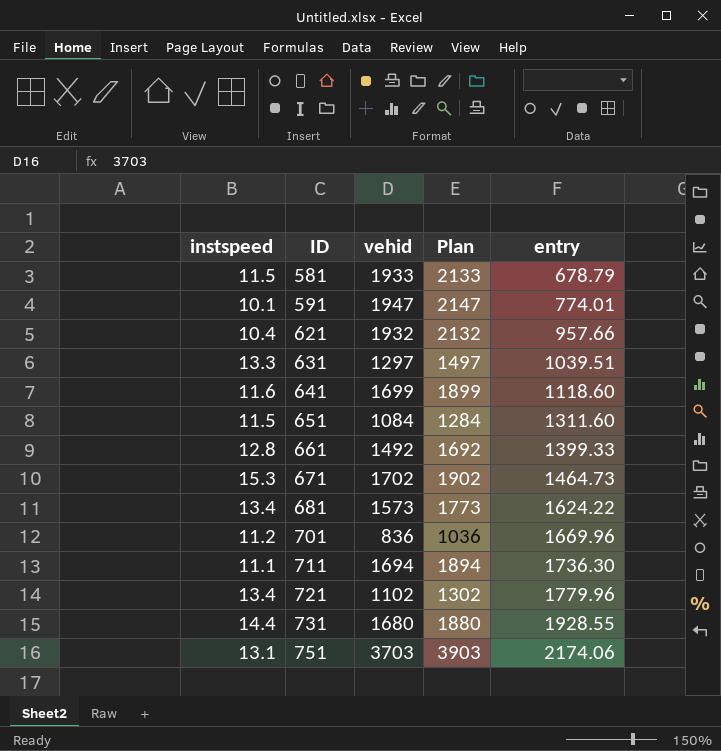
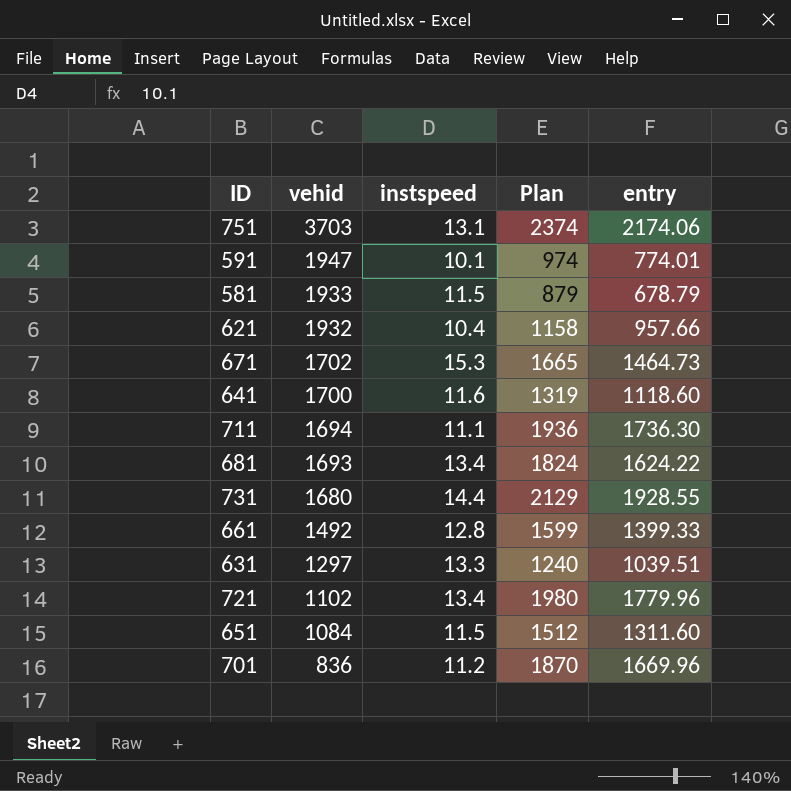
row order: ID ascending -> vehid descending
column instspeed | position: 1 -> 3
column Plan | formula: [vehid] + 200 -> [entry] + 200
641 | vehid: 1699 -> 1700
681 | vehid: 1573 -> 1693

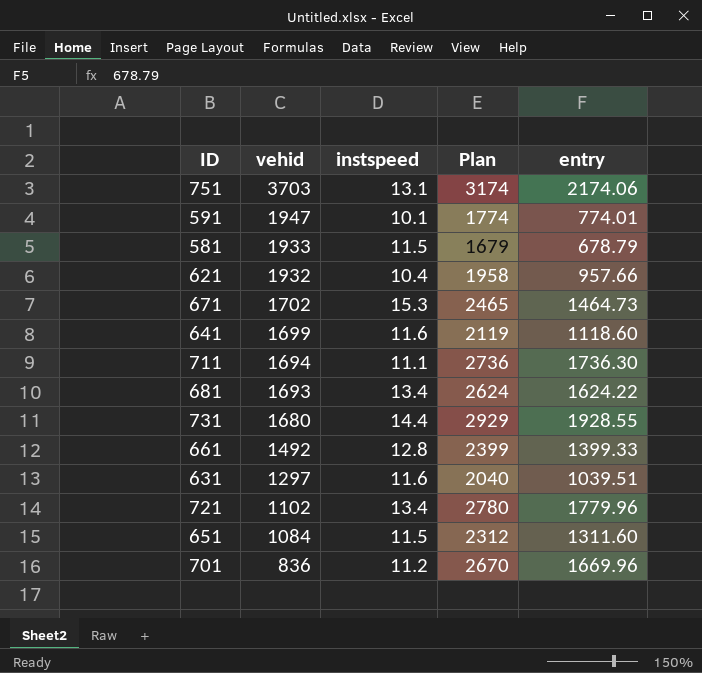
column Plan | formula: [entry] + 200 -> [entry] + 1000
641 | vehid: 1700 -> 1699
631 | instspeed: 13.3 -> 11.6

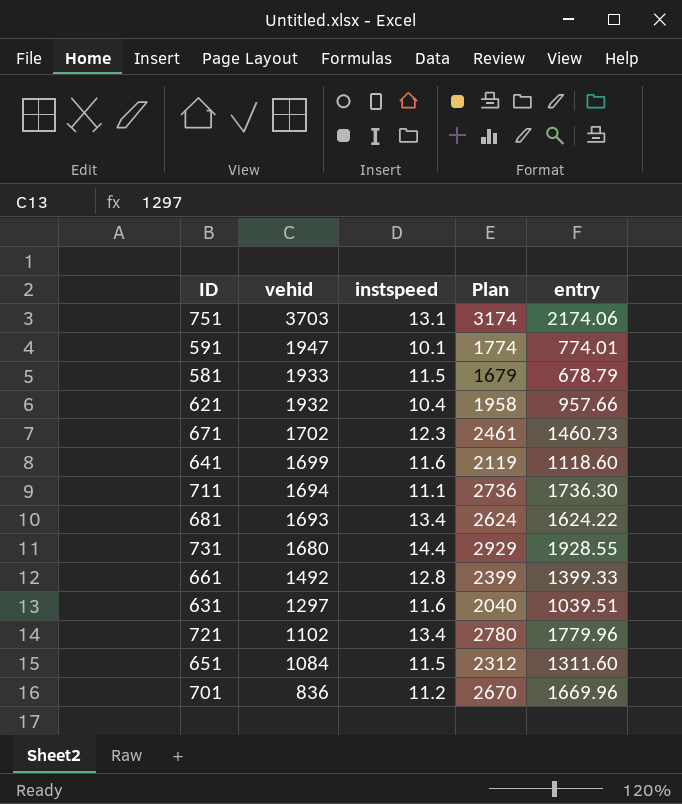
671 | instspeed: 15.3 -> 12.3
671 | Plan: 2465 -> 2461
671 | entry: 1464.73 -> 1460.73

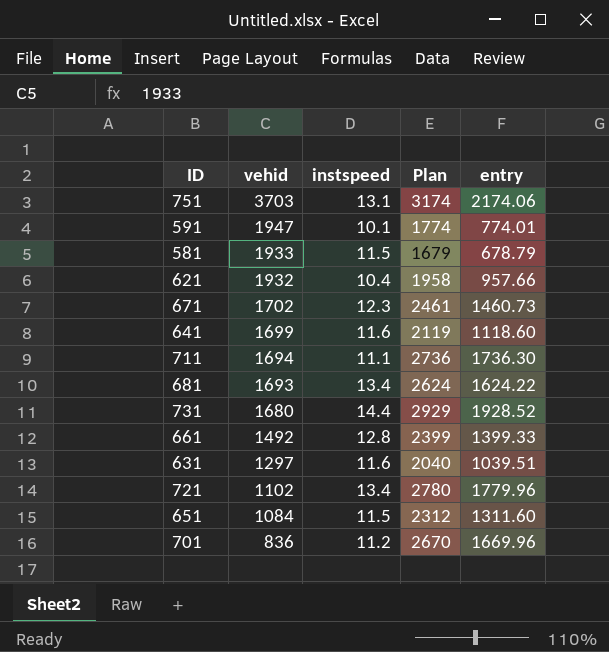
731 | entry: 1928.55 -> 1928.52

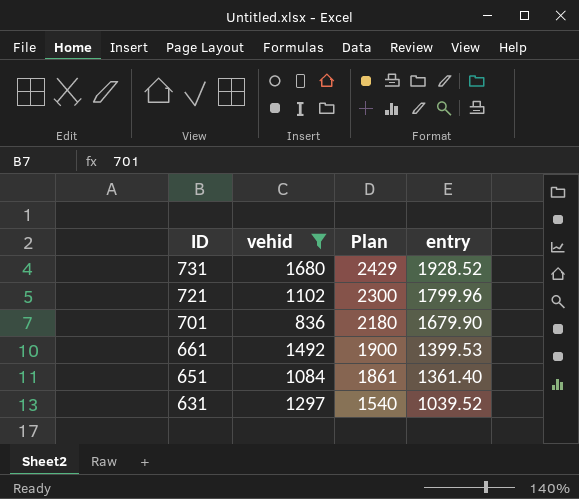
filter: none -> vehid <= 1680
row order: vehid descending -> ID descending
column instspeed | position: 3 -> none
column Plan | formula: [entry] + 1000 -> [entry] + 500
721 | entry: 1779.96 -> 1799.96
701 | entry: 1669.96 -> 1679.90
661 | entry: 1399.33 -> 1399.53
651 | entry: 1311.60 -> 1361.40
631 | entry: 1039.51 -> 1039.52

